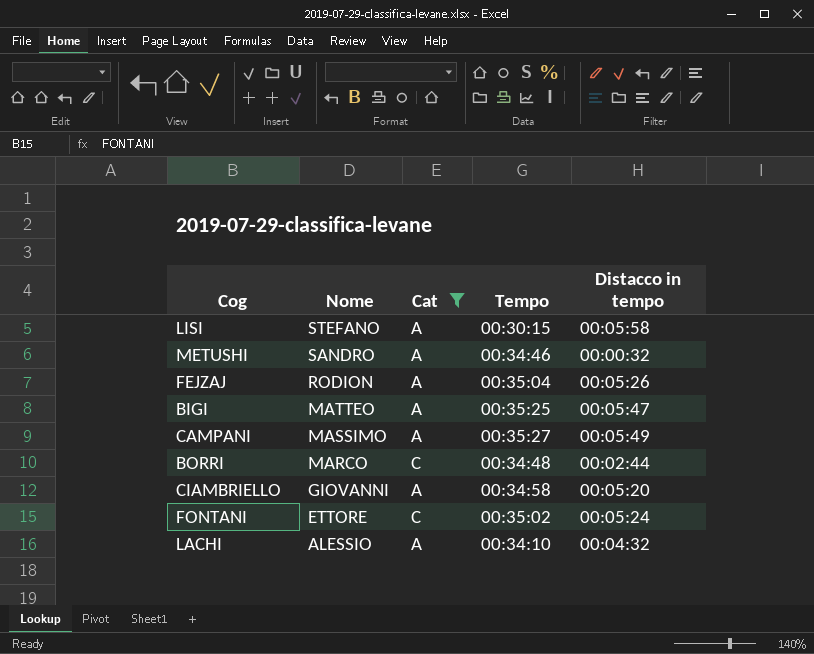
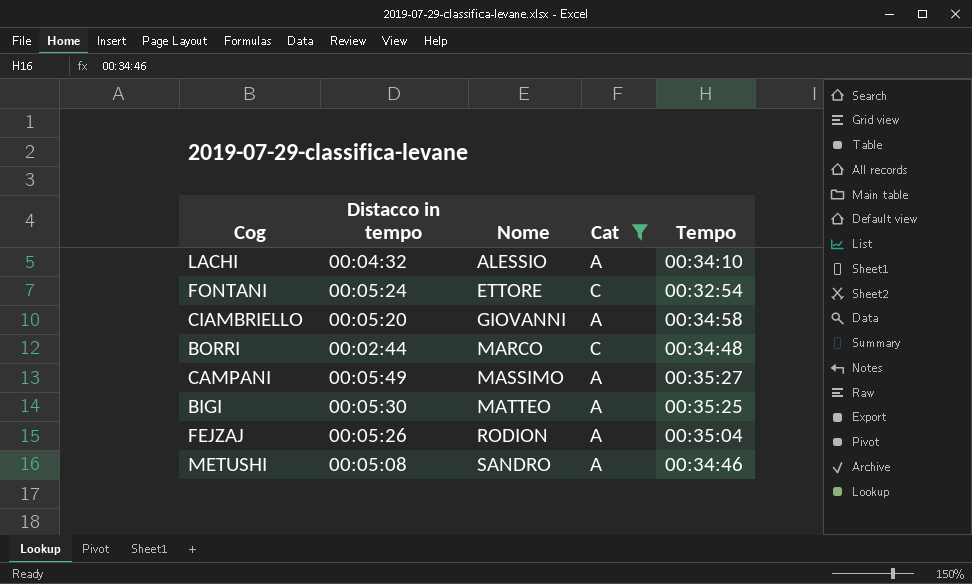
row order: Nome descending -> Nome ascending
column Distacco in tempo | position: 5 -> 2
row LISI: STEFANO | A | 00:30:15 | 00:05:58 -> none
FONTANI | Tempo: 00:35:02 -> 00:32:54
BIGI | Distacco in tempo: 00:05:47 -> 00:05:30
METUSHI | Distacco in tempo: 00:00:32 -> 00:05:08

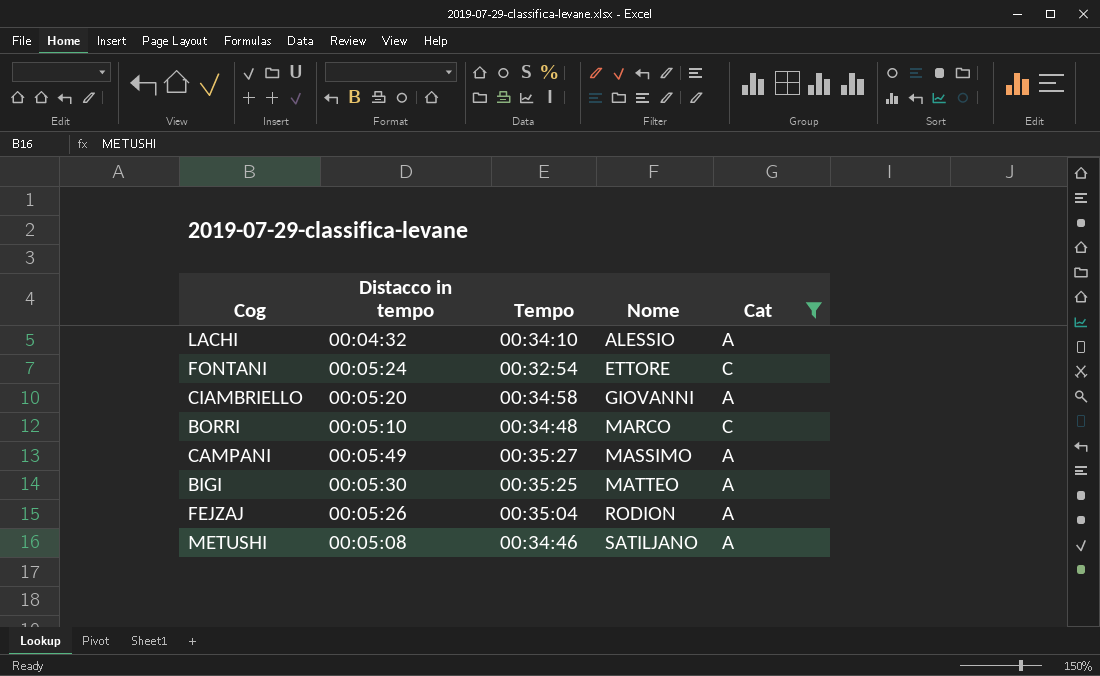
column Tempo | position: 5 -> 3
BORRI | Distacco in tempo: 00:02:44 -> 00:05:10
METUSHI | Nome: SANDRO -> SATILJANO

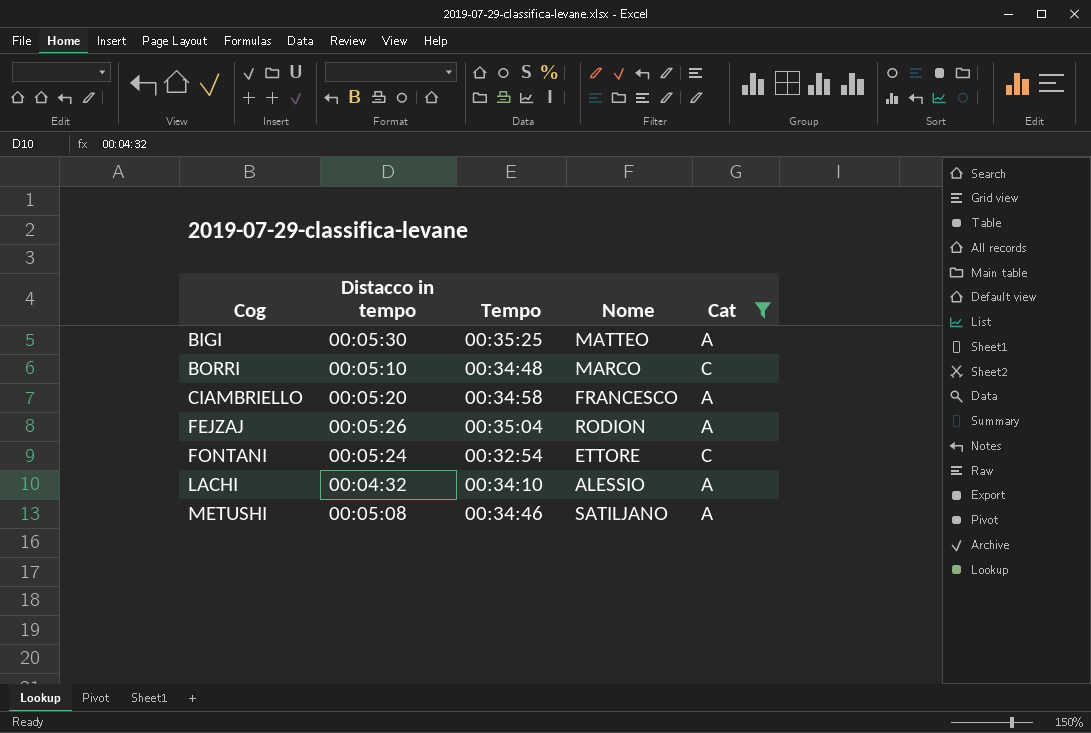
row order: Nome ascending -> Cog ascending
row CAMPANI: 00:05:49 | 00:35:27 | MASSIMO | A -> none
CIAMBRIELLO | Nome: GIOVANNI -> FRANCESCO

